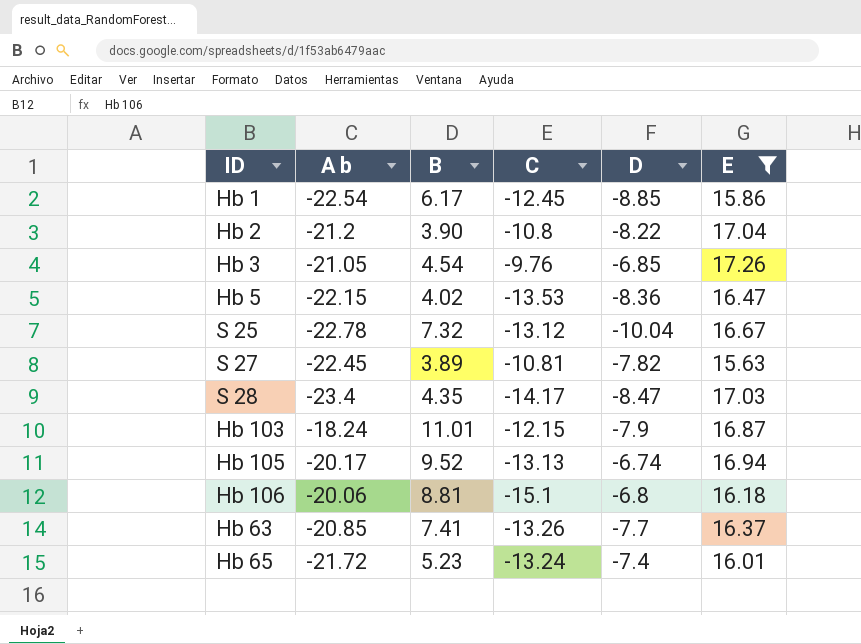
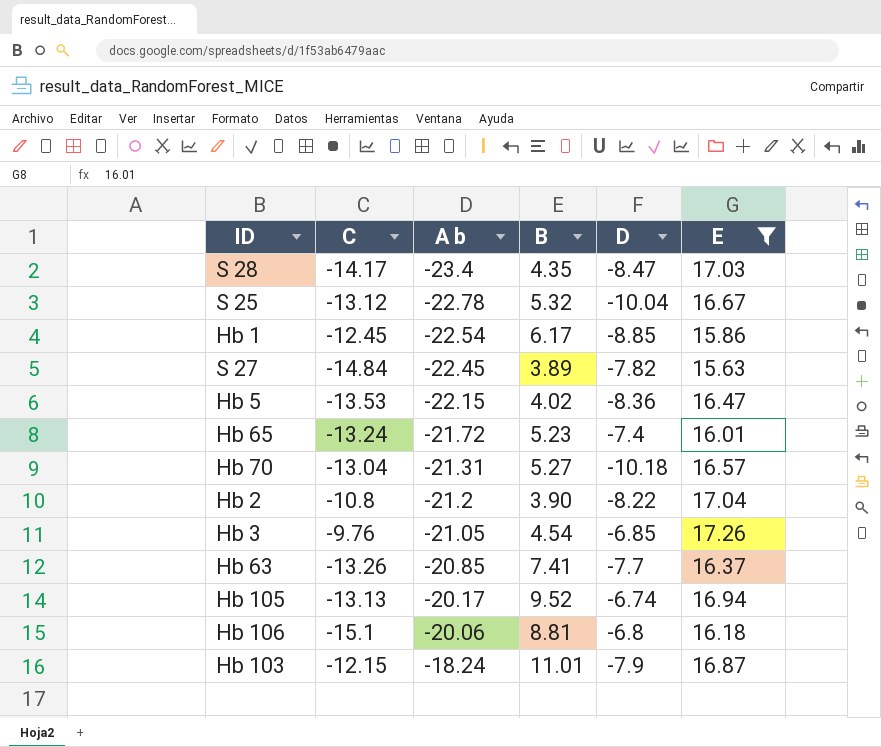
row order: none -> A b ascending
column C | position: 4 -> 2
S 25 | B: 7.32 -> 5.32
S 27 | C: -10.81 -> -14.84
row Hb 70: none -> -13.04 | -21.31 | 5.27 | -10.18 | 16.57

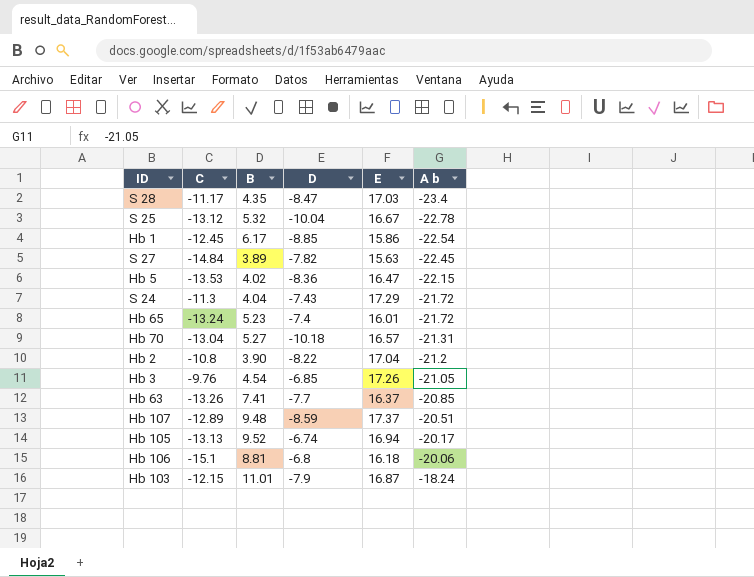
filter: E <= 17.26 -> none
column A b | position: 3 -> 6
S 28 | C: -14.17 -> -11.17

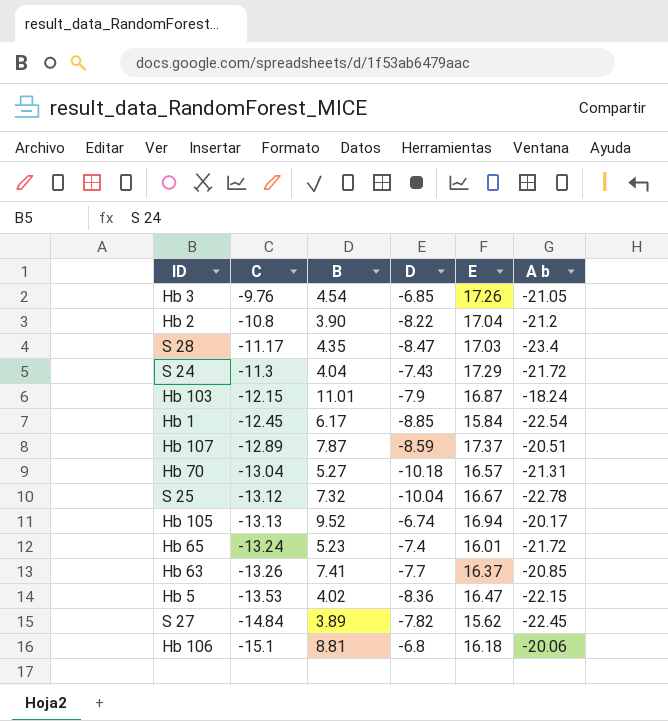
row order: A b ascending -> C descending
Hb 1 | E: 15.86 -> 15.84
Hb 107 | B: 9.48 -> 7.87
S 25 | B: 5.32 -> 7.32
S 27 | E: 15.63 -> 15.62

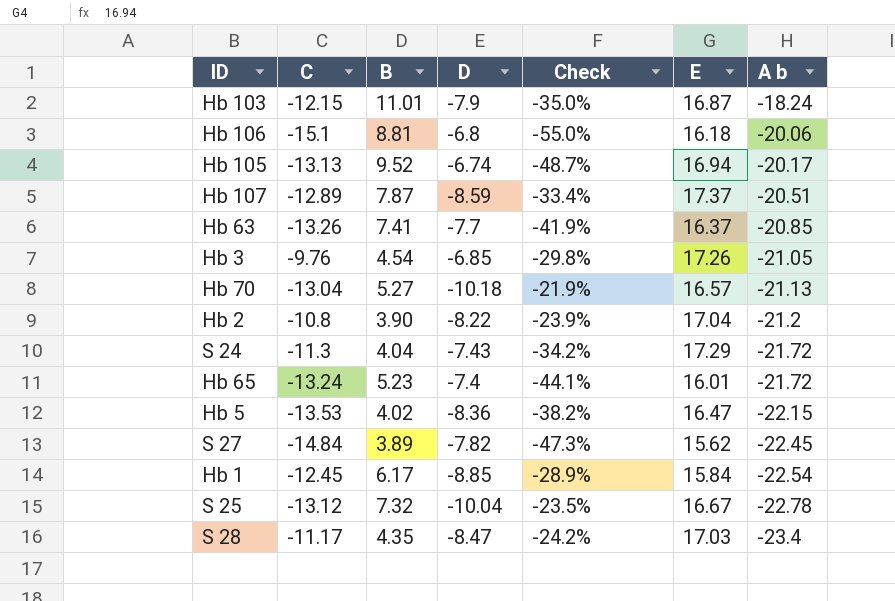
row order: C descending -> A b descending
column Check | formula: none -> ([D] - [C]) / [C]
Hb 70 | A b: -21.31 -> -21.13

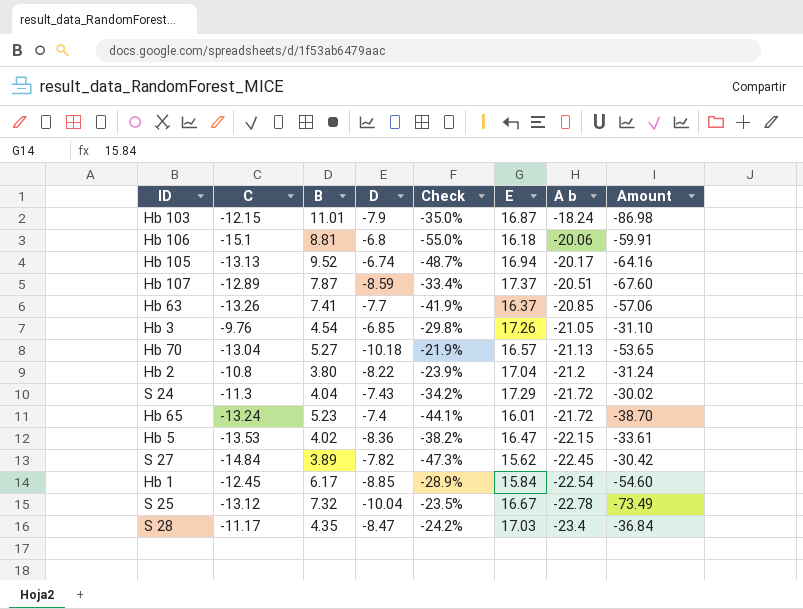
column Amount | formula: none -> [B] * [D]
Hb 2 | B: 3.90 -> 3.80

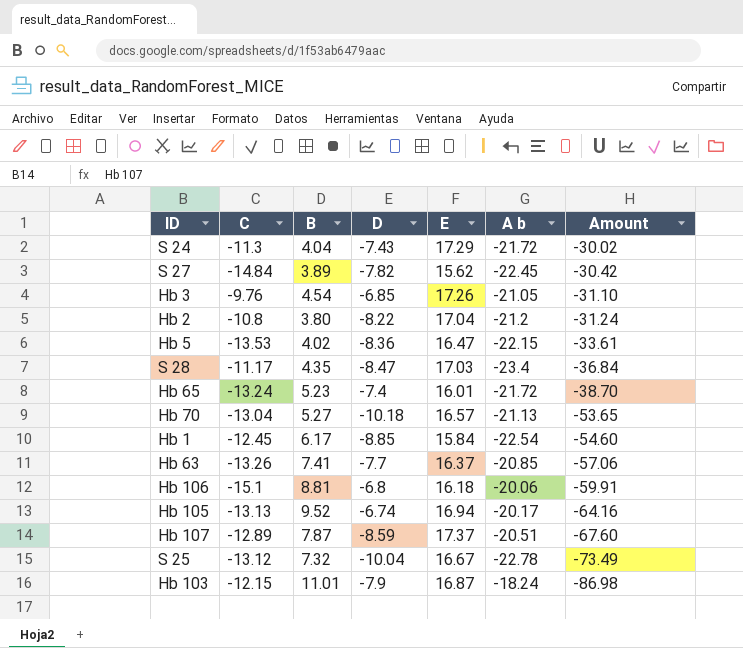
row order: A b descending -> Amount descending
column Check | formula: ([D] - [C]) / [C] -> none

